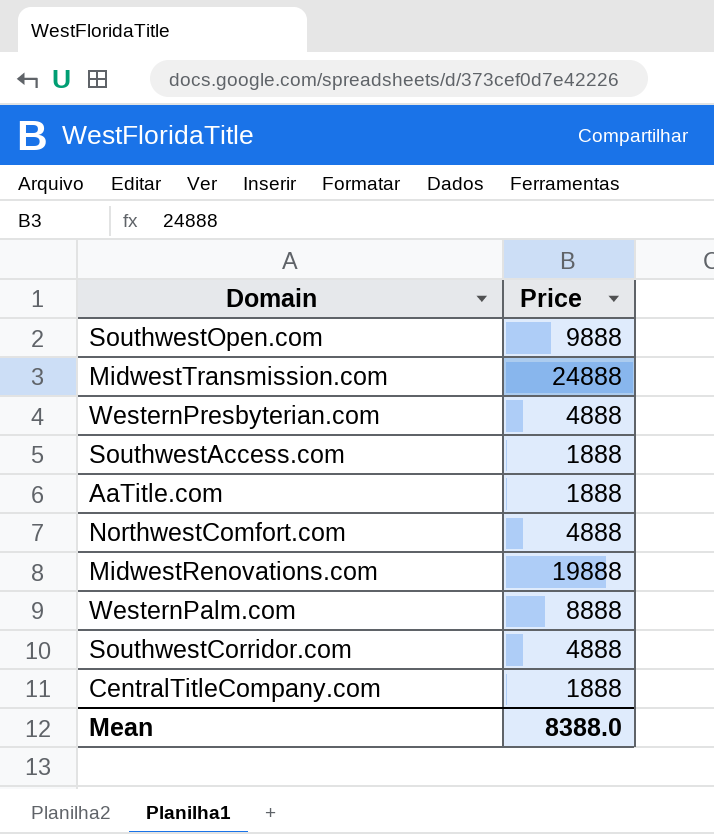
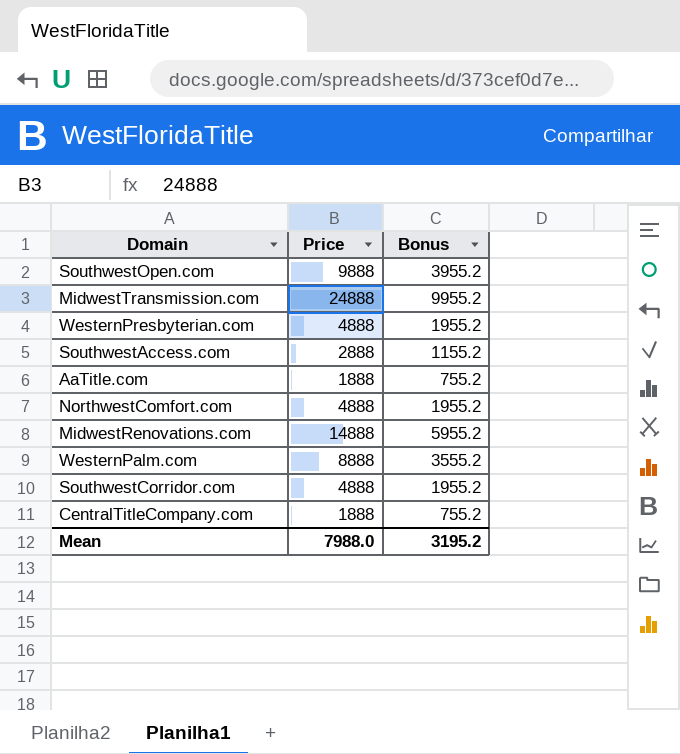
column Bonus | formula: none -> [Price] * 0.4
SouthwestAccess.com | Price: 1888 -> 2888
MidwestRenovations.com | Price: 19888 -> 14888
Mean | Price: 8388.0 -> 7988.0

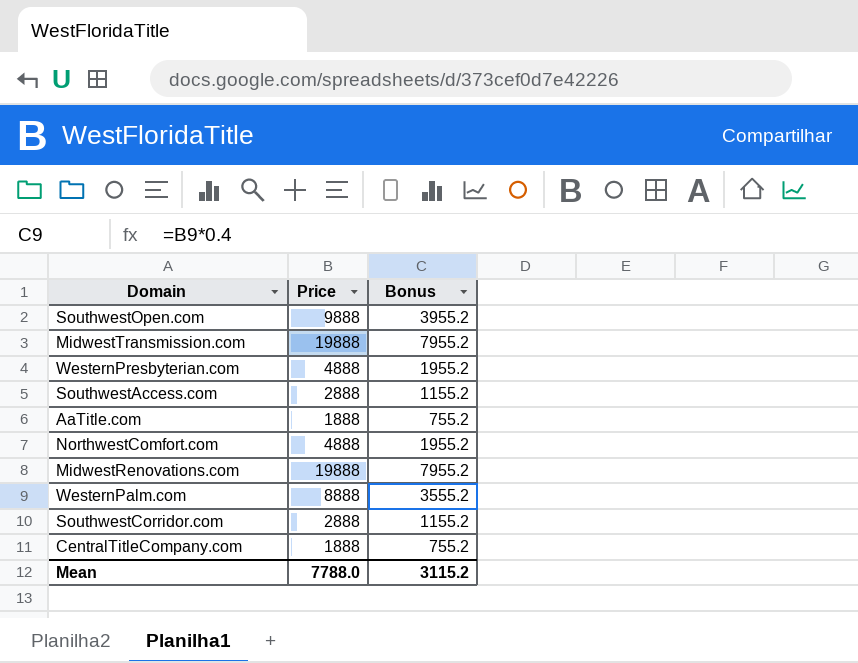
MidwestTransmission.com | Price: 24888 -> 19888
MidwestTransmission.com | Bonus: 9955.2 -> 7955.2
MidwestRenovations.com | Price: 14888 -> 19888
MidwestRenovations.com | Bonus: 5955.2 -> 7955.2
SouthwestCorridor.com | Price: 4888 -> 2888
SouthwestCorridor.com | Bonus: 1955.2 -> 1155.2
Mean | Price: 7988.0 -> 7788.0
Mean | Bonus: 3195.2 -> 3115.2

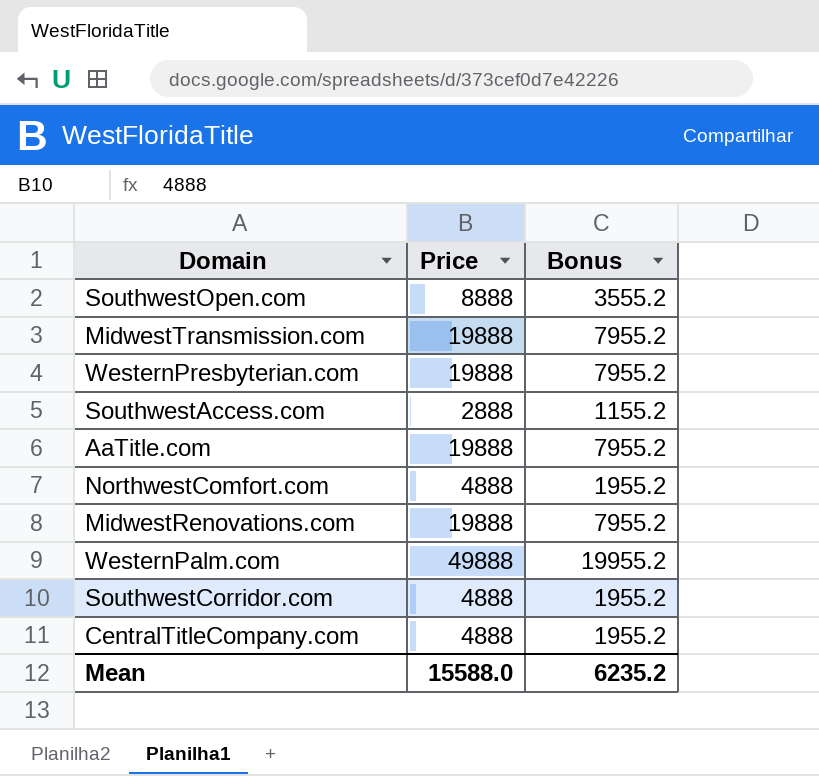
SouthwestOpen.com | Price: 9888 -> 8888
SouthwestOpen.com | Bonus: 3955.2 -> 3555.2
WesternPresbyterian.com | Price: 4888 -> 19888
WesternPresbyterian.com | Bonus: 1955.2 -> 7955.2
AaTitle.com | Price: 1888 -> 19888
AaTitle.com | Bonus: 755.2 -> 7955.2
WesternPalm.com | Price: 8888 -> 49888
WesternPalm.com | Bonus: 3555.2 -> 19955.2
SouthwestCorridor.com | Price: 2888 -> 4888
SouthwestCorridor.com | Bonus: 1155.2 -> 1955.2
CentralTitleCompany.com | Price: 1888 -> 4888
CentralTitleCompany.com | Bonus: 755.2 -> 1955.2
Mean | Price: 7788.0 -> 15588.0
Mean | Bonus: 3115.2 -> 6235.2

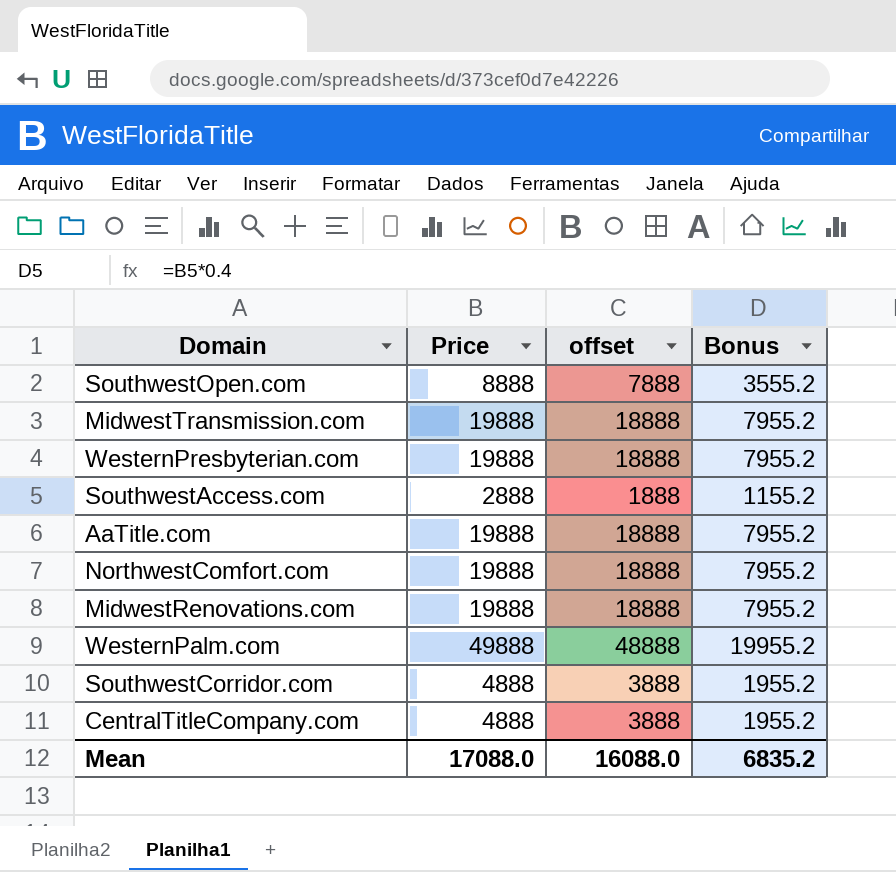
column offset | formula: none -> [Price] - 1000
NorthwestComfort.com | Price: 4888 -> 19888
NorthwestComfort.com | Bonus: 1955.2 -> 7955.2
Mean | Price: 15588.0 -> 17088.0
Mean | Bonus: 6235.2 -> 6835.2

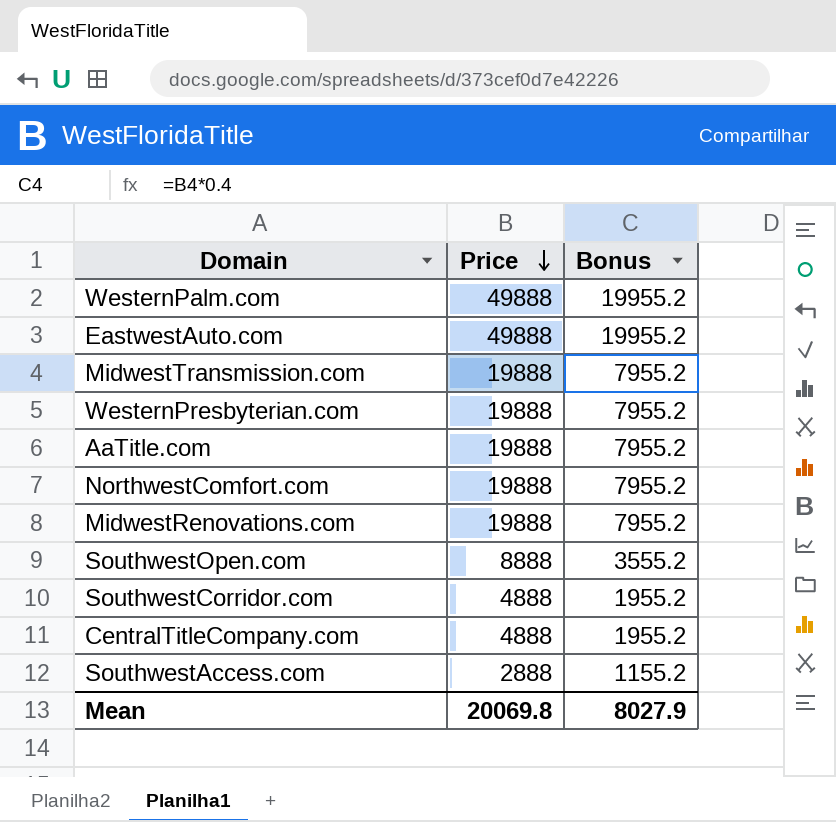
row order: none -> Price descending
column offset | formula: [Price] - 1000 -> none
row EastwestAuto.com: none -> 49888 | 19955.2
Mean | Price: 17088.0 -> 20069.8
Mean | Bonus: 6835.2 -> 8027.9

